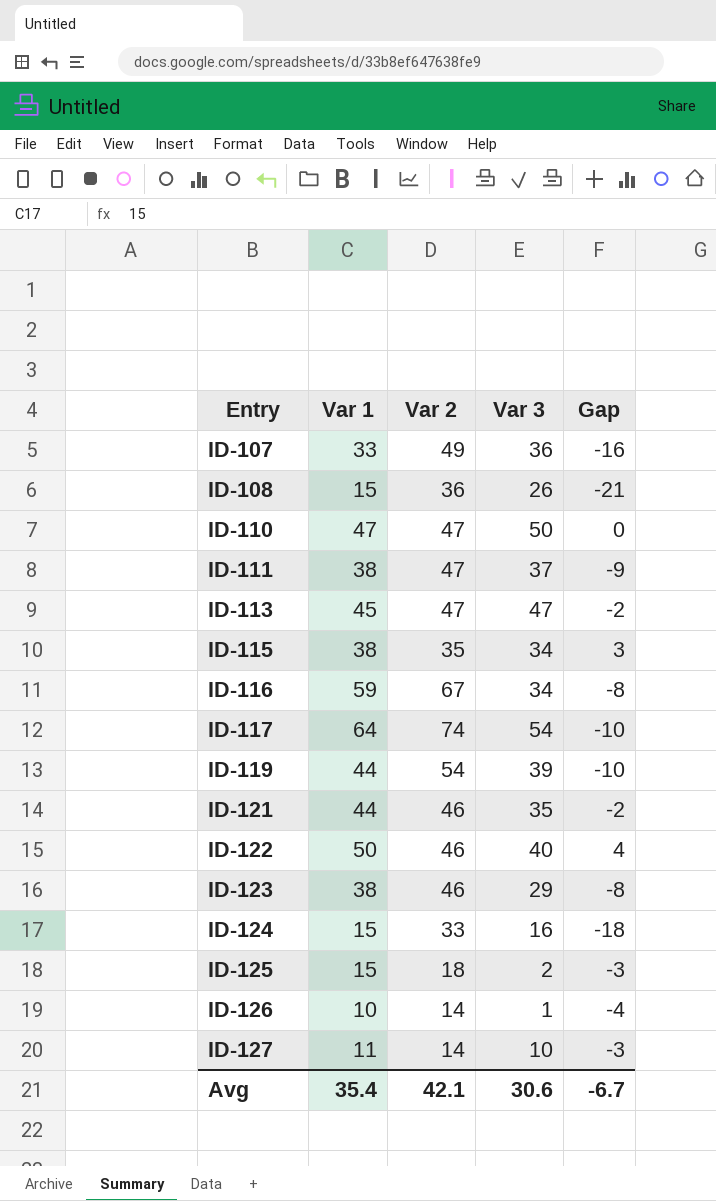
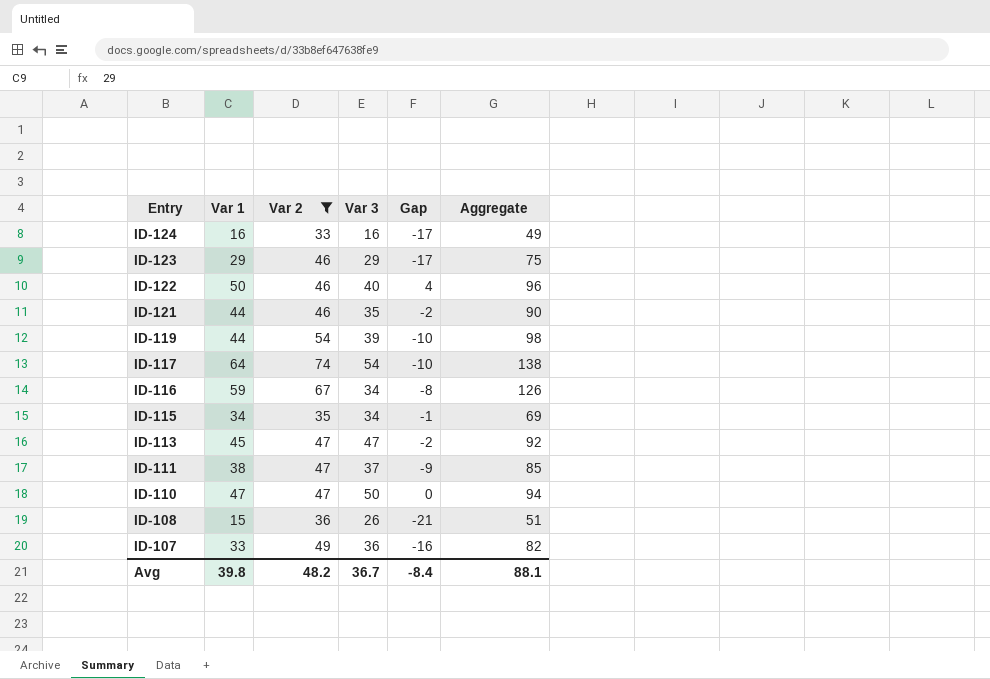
filter: none -> Var 2 >= 33
row order: Entry ascending -> Entry descending
column Aggregate | formula: none -> [Var 1] + [Var 2]
ID-124 | Var 1: 15 -> 16
ID-124 | Gap: -18 -> -17
ID-123 | Var 1: 38 -> 29
ID-123 | Gap: -8 -> -17
ID-115 | Var 1: 38 -> 34
ID-115 | Gap: 3 -> -1
Avg | Var 1: 35.4 -> 39.8
Avg | Var 2: 42.1 -> 48.2
Avg | Var 3: 30.6 -> 36.7
Avg | Gap: -6.7 -> -8.4

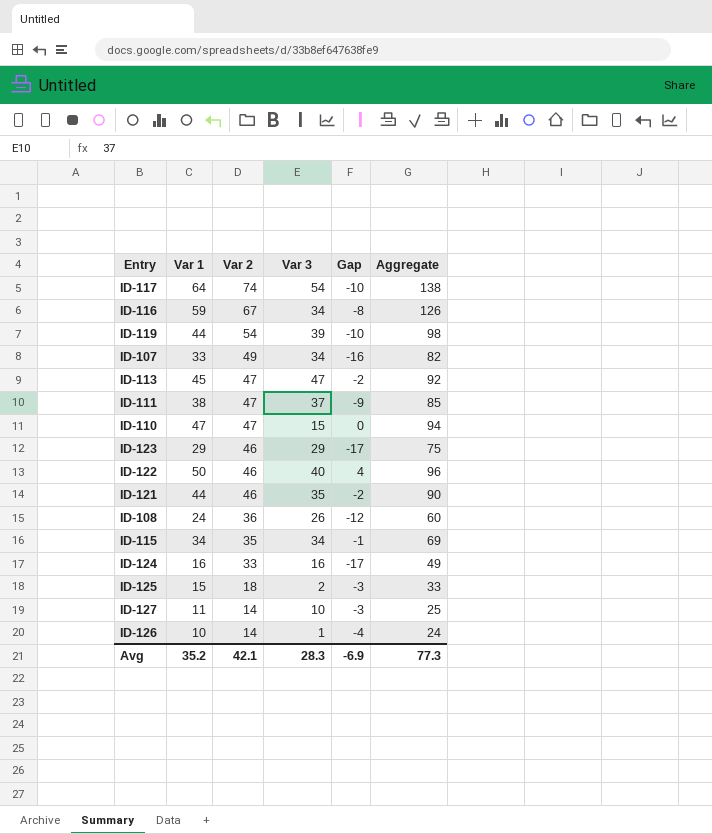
filter: Var 2 >= 33 -> none
row order: Entry descending -> Var 2 descending
ID-107 | Var 3: 36 -> 34
ID-110 | Var 3: 50 -> 15
ID-108 | Var 1: 15 -> 24
ID-108 | Gap: -21 -> -12
ID-108 | Aggregate: 51 -> 60
Avg | Var 1: 39.8 -> 35.2
Avg | Var 2: 48.2 -> 42.1
Avg | Var 3: 36.7 -> 28.3
Avg | Gap: -8.4 -> -6.9
Avg | Aggregate: 88.1 -> 77.3

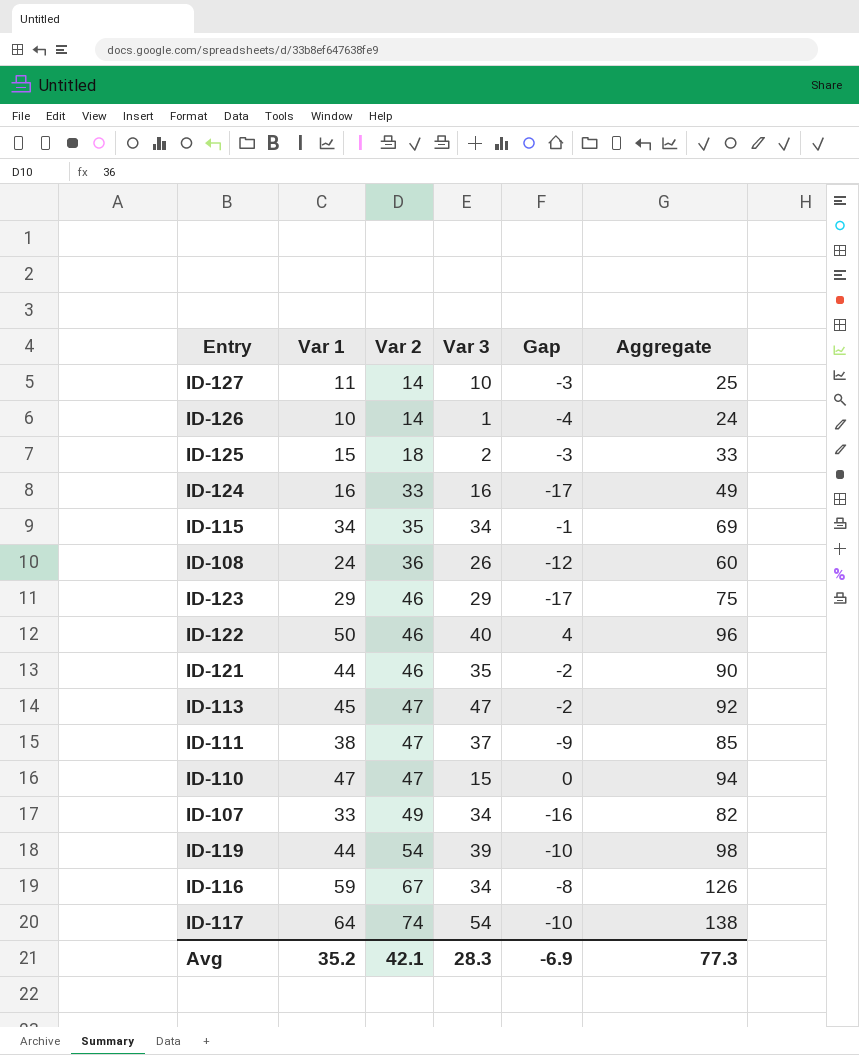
row order: Var 2 descending -> Var 2 ascending

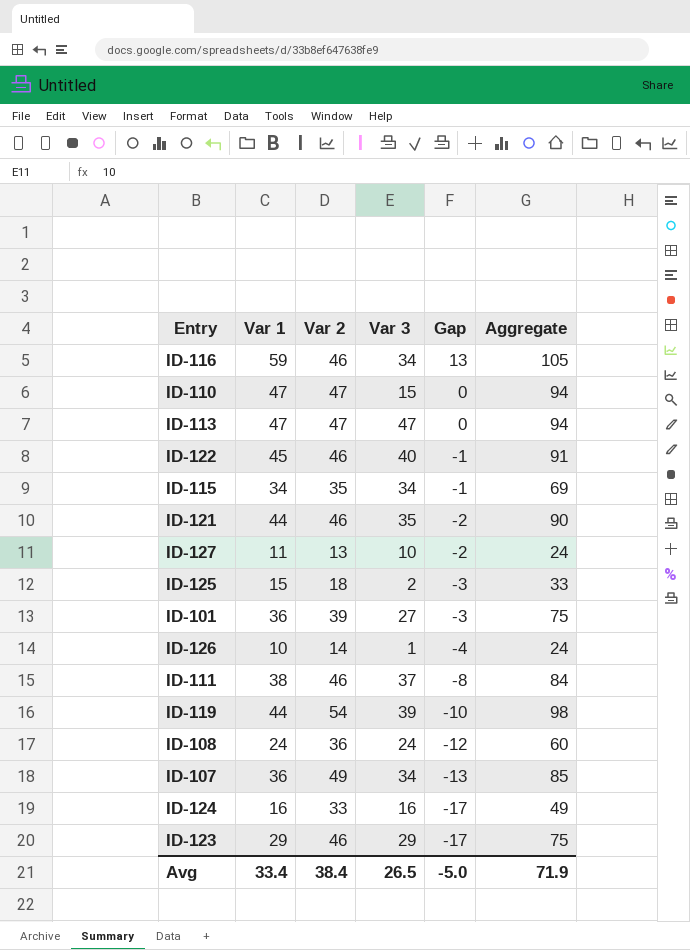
row order: Var 2 ascending -> Gap descending
row ID-117: 64 | 74 | 54 | -10 | 138 -> none
ID-116 | Var 2: 67 -> 46
ID-116 | Gap: -8 -> 13
ID-116 | Aggregate: 126 -> 105
ID-113 | Var 1: 45 -> 47
ID-113 | Gap: -2 -> 0
ID-113 | Aggregate: 92 -> 94
ID-122 | Var 1: 50 -> 45
ID-122 | Gap: 4 -> -1
ID-122 | Aggregate: 96 -> 91
ID-127 | Var 2: 14 -> 13
ID-127 | Gap: -3 -> -2
ID-127 | Aggregate: 25 -> 24
row ID-101: none -> 36 | 39 | 27 | -3 | 75
ID-111 | Var 2: 47 -> 46
ID-111 | Gap: -9 -> -8
ID-111 | Aggregate: 85 -> 84
ID-108 | Var 3: 26 -> 24
ID-107 | Var 1: 33 -> 36
ID-107 | Gap: -16 -> -13
ID-107 | Aggregate: 82 -> 85
Avg | Var 1: 35.2 -> 33.4
Avg | Var 2: 42.1 -> 38.4
Avg | Var 3: 28.3 -> 26.5
Avg | Gap: -6.9 -> -5.0
Avg | Aggregate: 77.3 -> 71.9

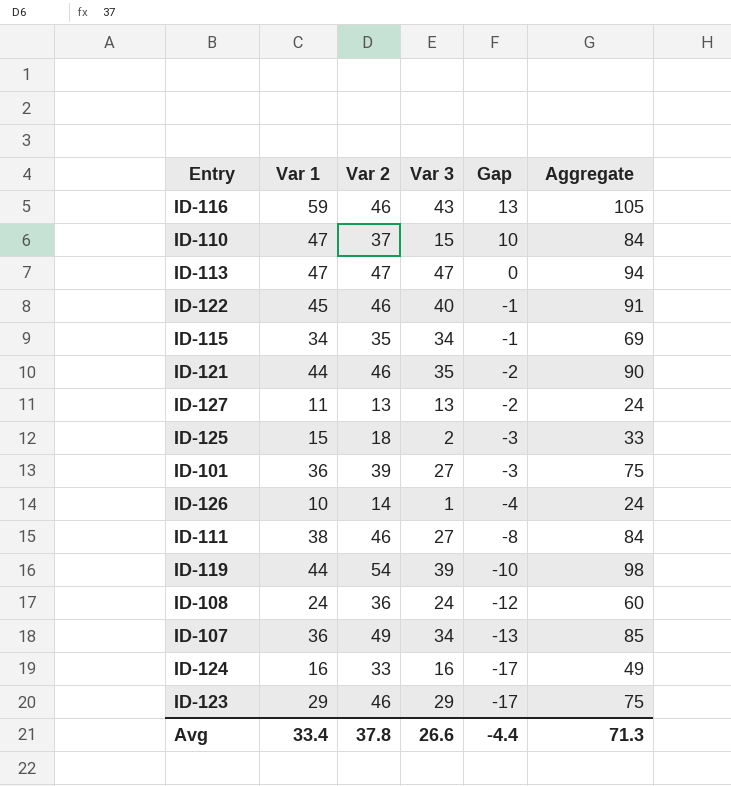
ID-116 | Var 3: 34 -> 43
ID-110 | Var 2: 47 -> 37
ID-110 | Gap: 0 -> 10
ID-110 | Aggregate: 94 -> 84
ID-127 | Var 3: 10 -> 13
ID-111 | Var 3: 37 -> 27
Avg | Var 2: 38.4 -> 37.8
Avg | Var 3: 26.5 -> 26.6
Avg | Gap: -5.0 -> -4.4
Avg | Aggregate: 71.9 -> 71.3

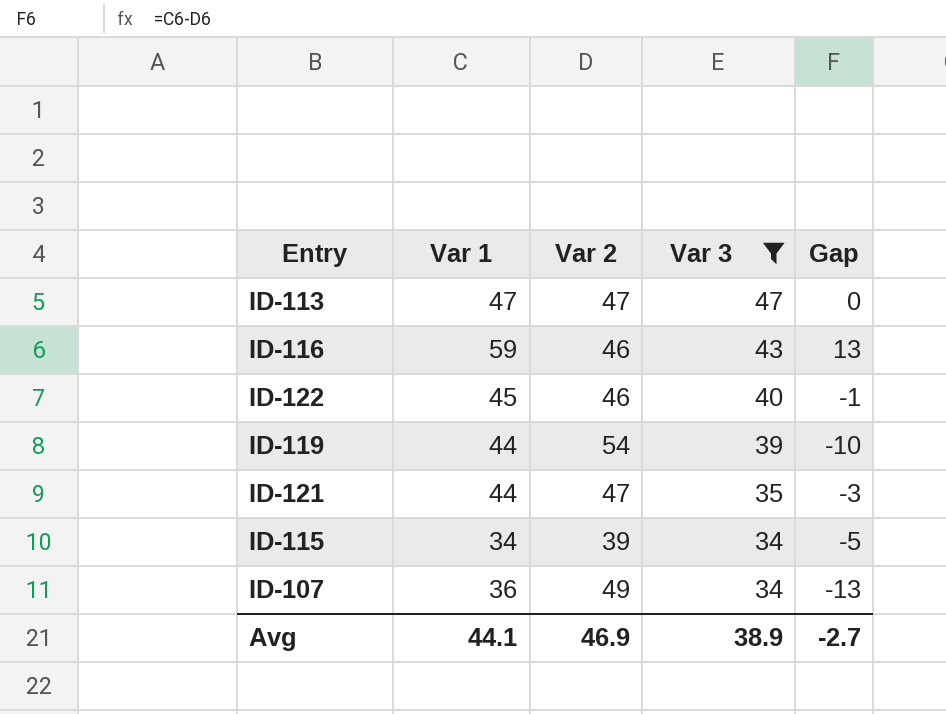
filter: none -> Var 3 >= 34
row order: Gap descending -> Var 3 descending
column Aggregate | formula: [Var 1] + [Var 2] -> none
ID-121 | Var 2: 46 -> 47
ID-121 | Gap: -2 -> -3
ID-115 | Var 2: 35 -> 39
ID-115 | Gap: -1 -> -5
Avg | Var 1: 33.4 -> 44.1
Avg | Var 2: 37.8 -> 46.9
Avg | Var 3: 26.6 -> 38.9
Avg | Gap: -4.4 -> -2.7

